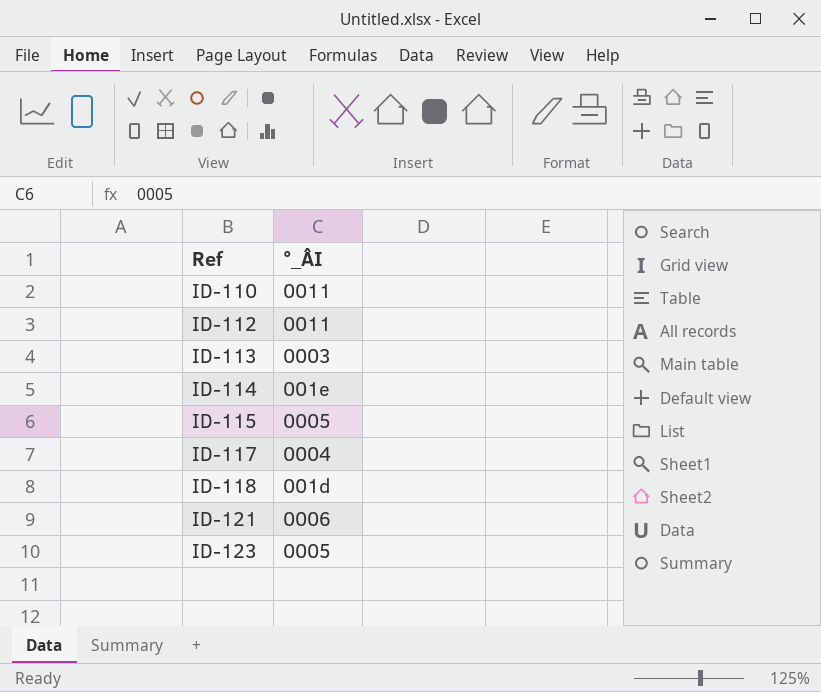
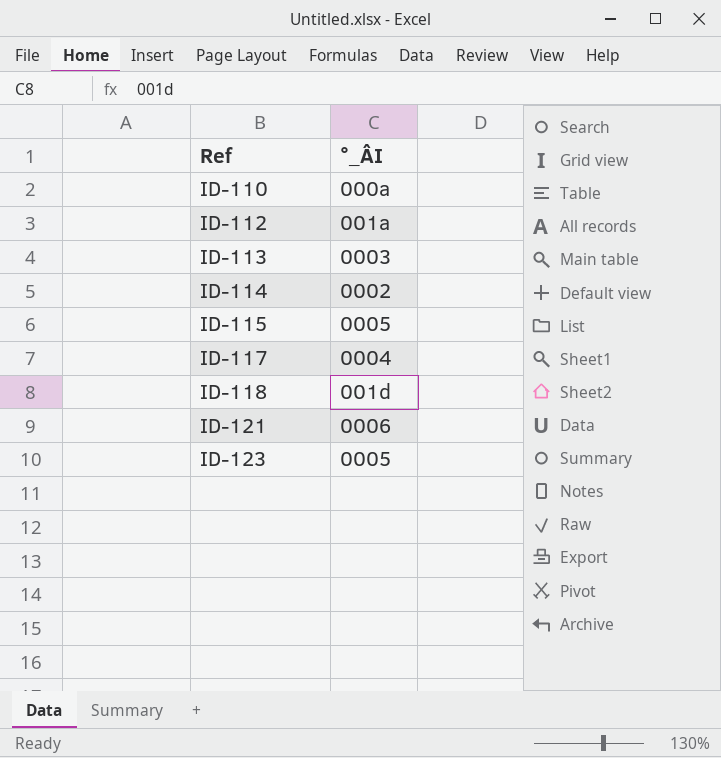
ID-110 | °_ÂI: 0011 -> 000a
ID-112 | °_ÂI: 0011 -> 001a
ID-114 | °_ÂI: 001e -> 0002

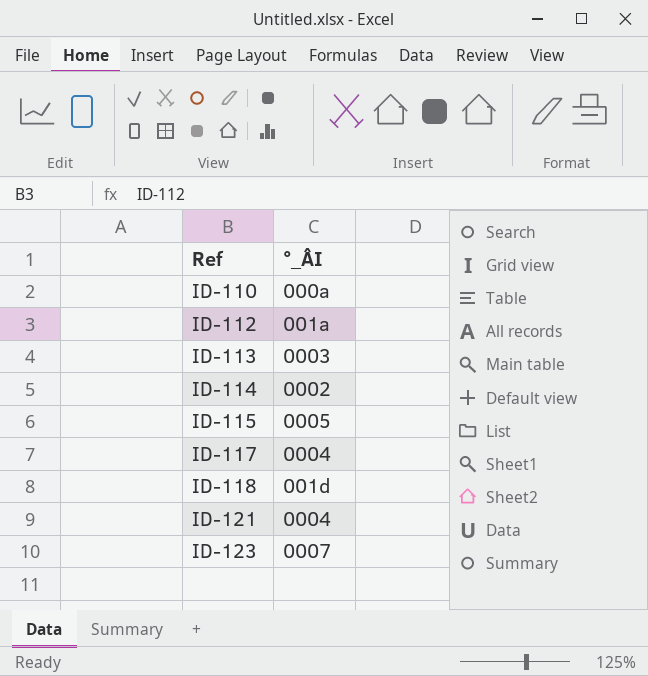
ID-121 | °_ÂI: 0006 -> 0004
ID-123 | °_ÂI: 0005 -> 0007

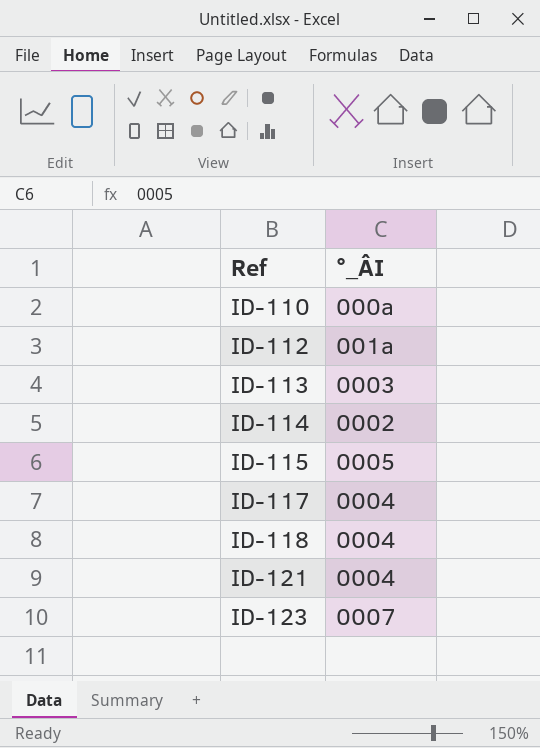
ID-118 | °_ÂI: 001d -> 0004

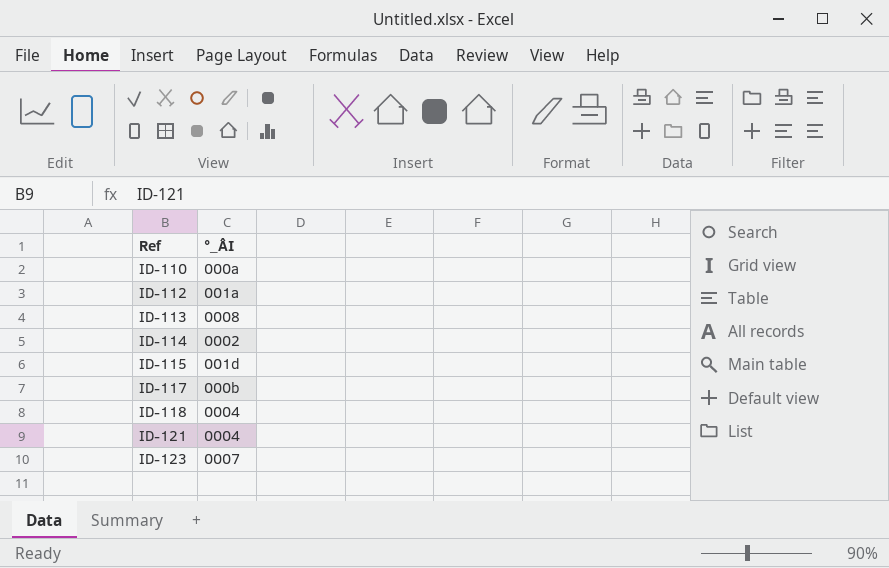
ID-113 | °_ÂI: 0003 -> 0008
ID-115 | °_ÂI: 0005 -> 001d
ID-117 | °_ÂI: 0004 -> 000b

